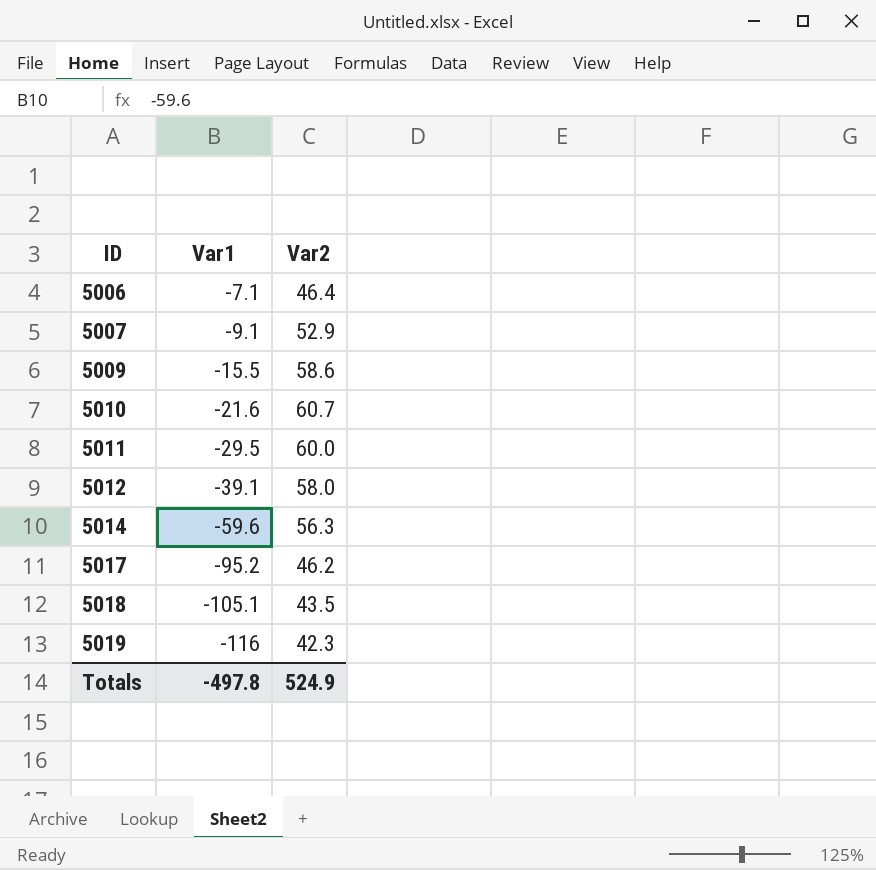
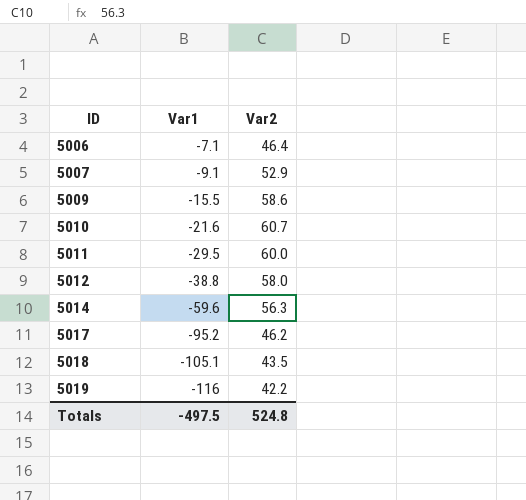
5012 | Var1: -39.1 -> -38.8
5019 | Var2: 42.3 -> 42.2
Totals | Var1: -497.8 -> -497.5
Totals | Var2: 524.9 -> 524.8

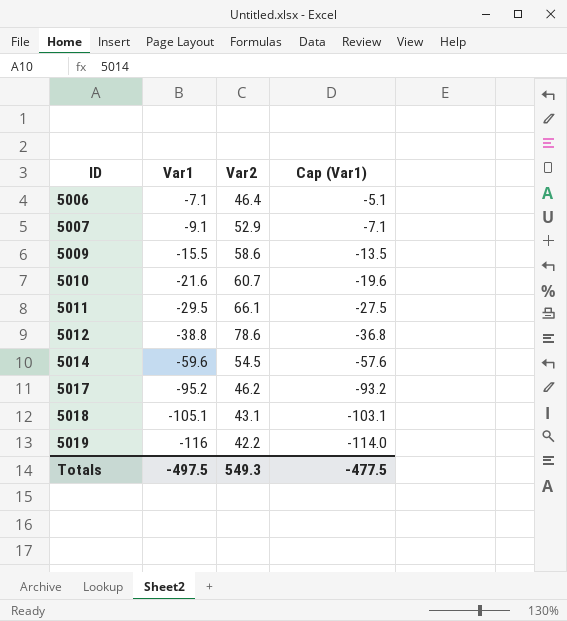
column Cap (Var1) | formula: none -> [Var1] + 2
5011 | Var2: 60.0 -> 66.1
5012 | Var2: 58.0 -> 78.6
5014 | Var2: 56.3 -> 54.5
5018 | Var2: 43.5 -> 43.1
Totals | Var2: 524.8 -> 549.3

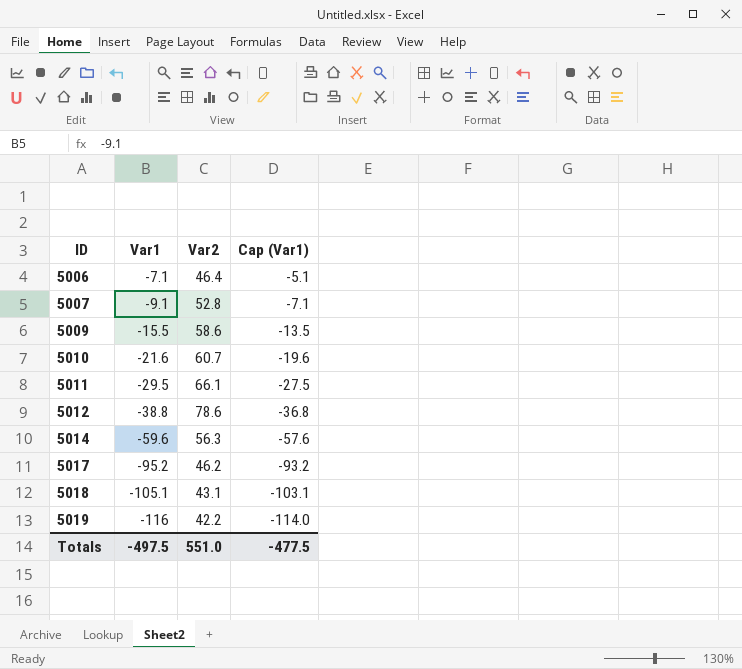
5007 | Var2: 52.9 -> 52.8
5014 | Var2: 54.5 -> 56.3
Totals | Var2: 549.3 -> 551.0

